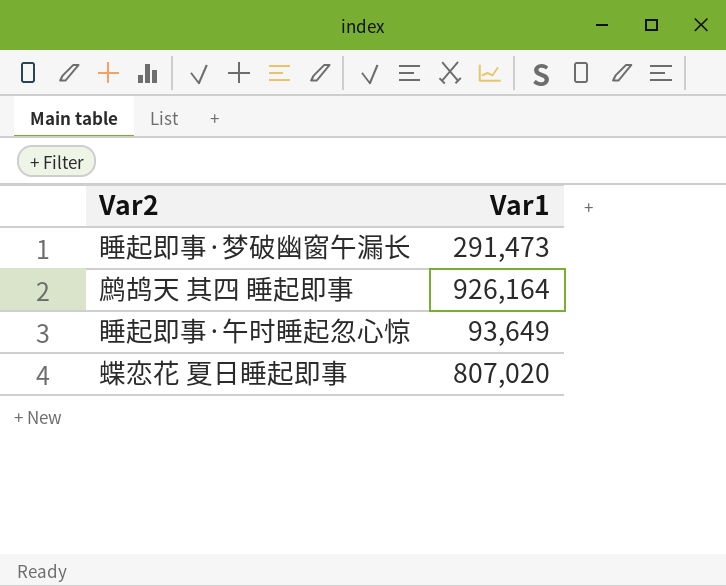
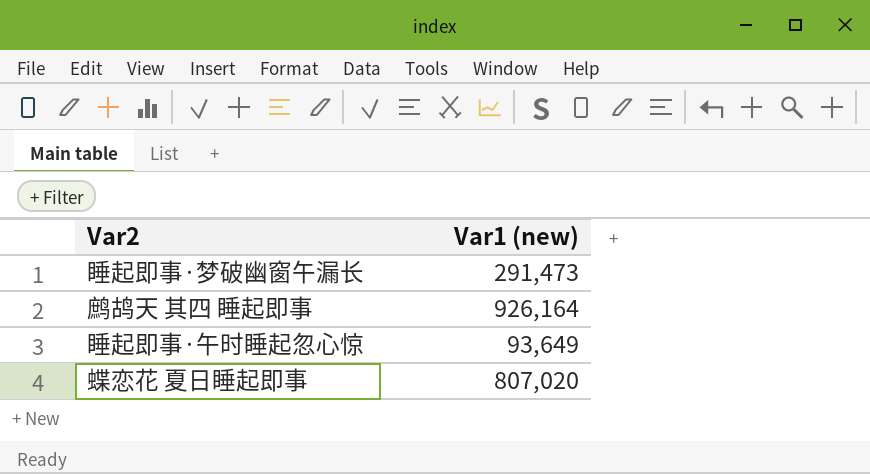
column name: Var1 -> Var1 (new)

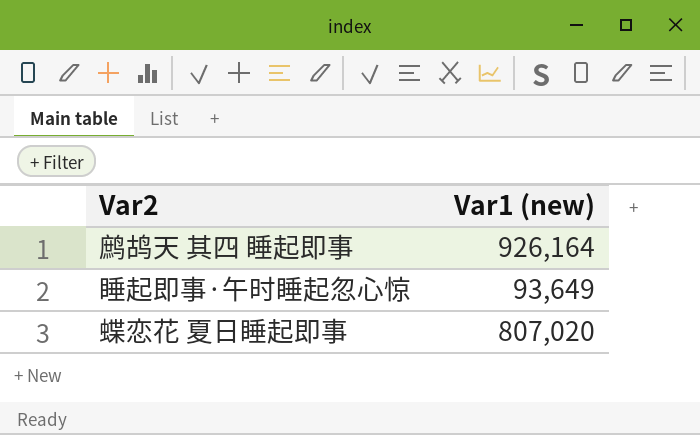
row 睡起即事·梦破幽窗午漏长: 291,473 -> none

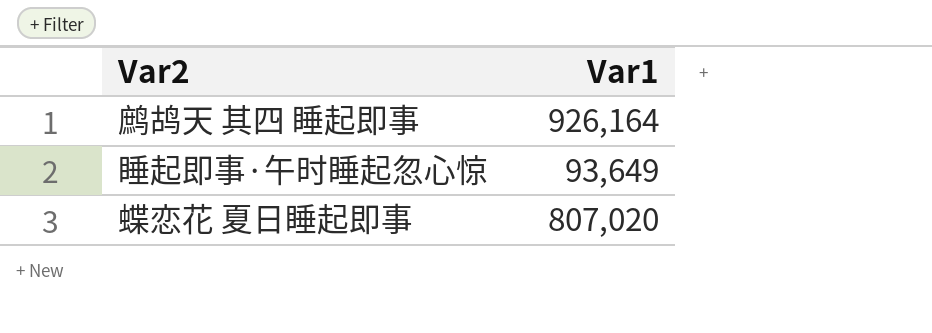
column name: Var1 (new) -> Var1

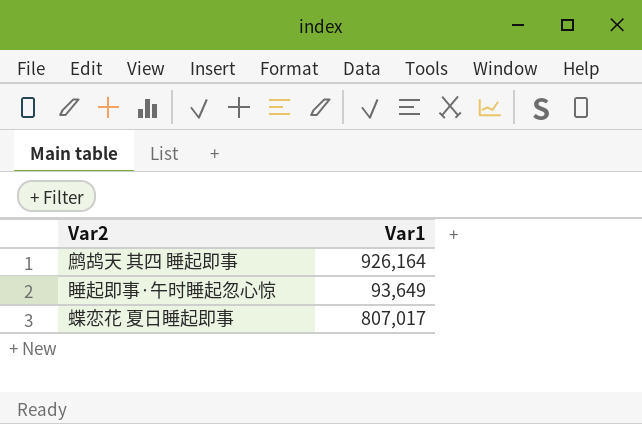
蝶恋花 夏日睡起即事 | Var1: 807,020 -> 807,017

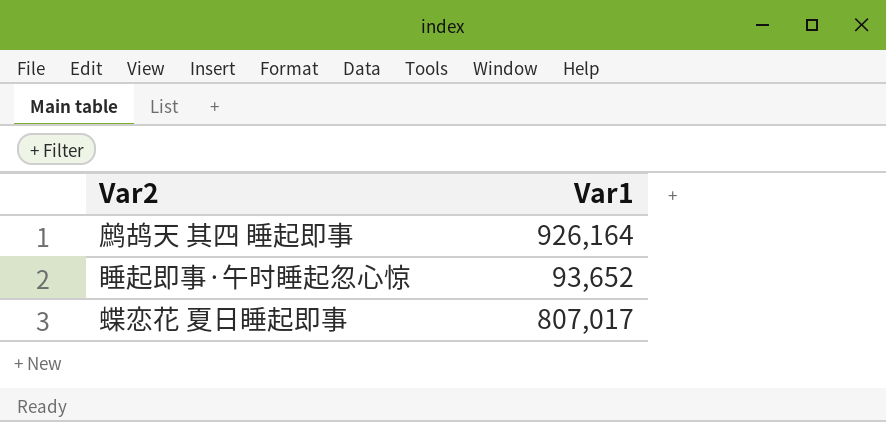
睡起即事·午时睡起忽心惊 | Var1: 93,649 -> 93,652

